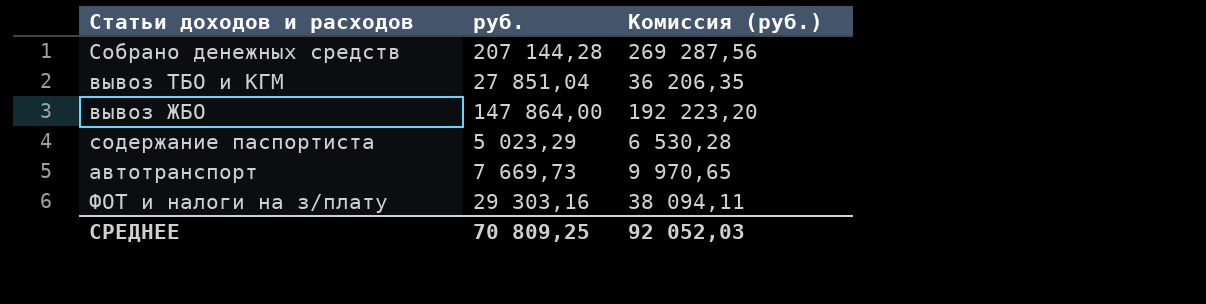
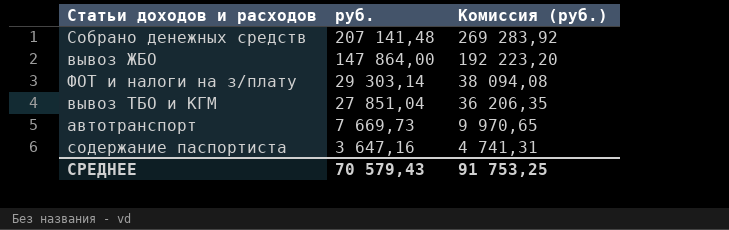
row order: none -> руб. descending
Собрано денежных средств | руб.: 207 144,28 -> 207 141,48
Собрано денежных средств | Комиссия (руб.): 269 287,56 -> 269 283,92
ФОТ и налоги на з/плату | руб.: 29 303,16 -> 29 303,14
ФОТ и налоги на з/плату | Комиссия (руб.): 38 094,11 -> 38 094,08
содержание паспортиста | руб.: 5 023,29 -> 3 647,16
содержание паспортиста | Комиссия (руб.): 6 530,28 -> 4 741,31
СРЕДНЕЕ | руб.: 70 809,25 -> 70 579,43
СРЕДНЕЕ | Комиссия (руб.): 92 052,03 -> 91 753,25

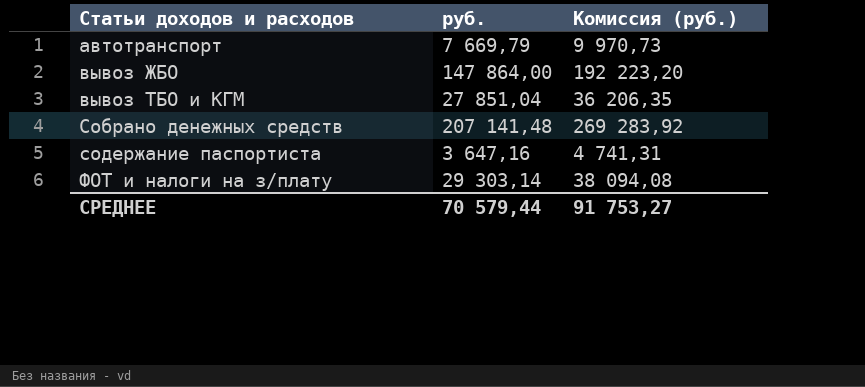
row order: руб. descending -> Статьи доходов и расходов ascending
автотранспорт | руб.: 7 669,73 -> 7 669,79
автотранспорт | Комиссия (руб.): 9 970,65 -> 9 970,73
СРЕДНЕЕ | руб.: 70 579,43 -> 70 579,44
СРЕДНЕЕ | Комиссия (руб.): 91 753,25 -> 91 753,27

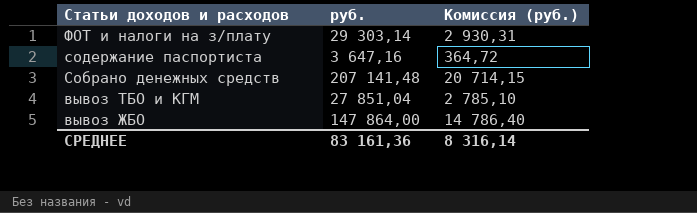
row order: Статьи доходов и расходов ascending -> Статьи доходов и расходов descending
column Комиссия (руб.) | formula: [руб.] * 1,3 -> [руб.] * 0,1
row автотранспорт: 7 669,79 | 9 970,73 -> none
СРЕДНЕЕ | руб.: 70 579,44 -> 83 161,36
СРЕДНЕЕ | Комиссия (руб.): 91 753,27 -> 8 316,14

